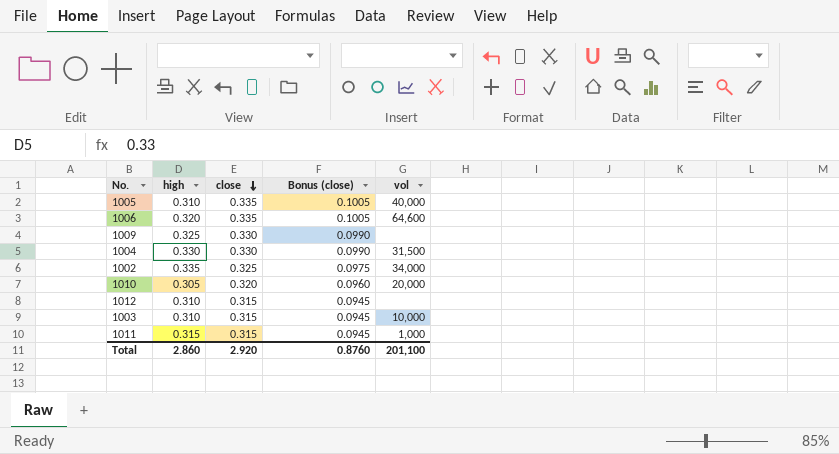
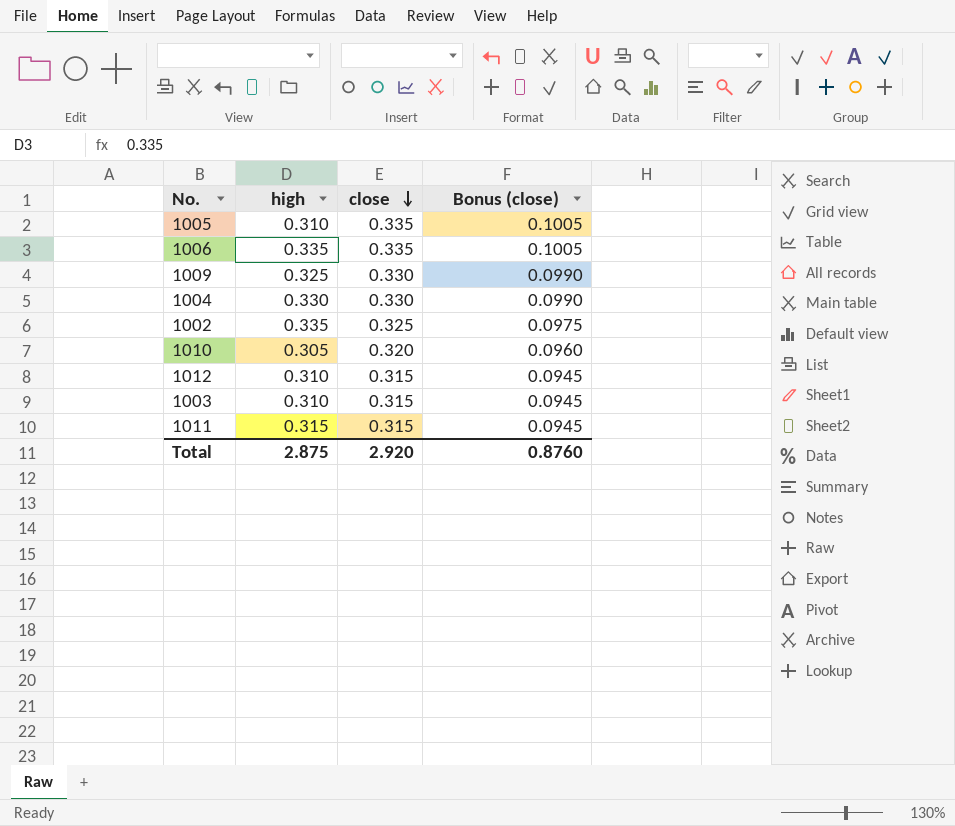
column vol | position: 5 -> none
1006 | high: 0.320 -> 0.335
Total | high: 2.860 -> 2.875

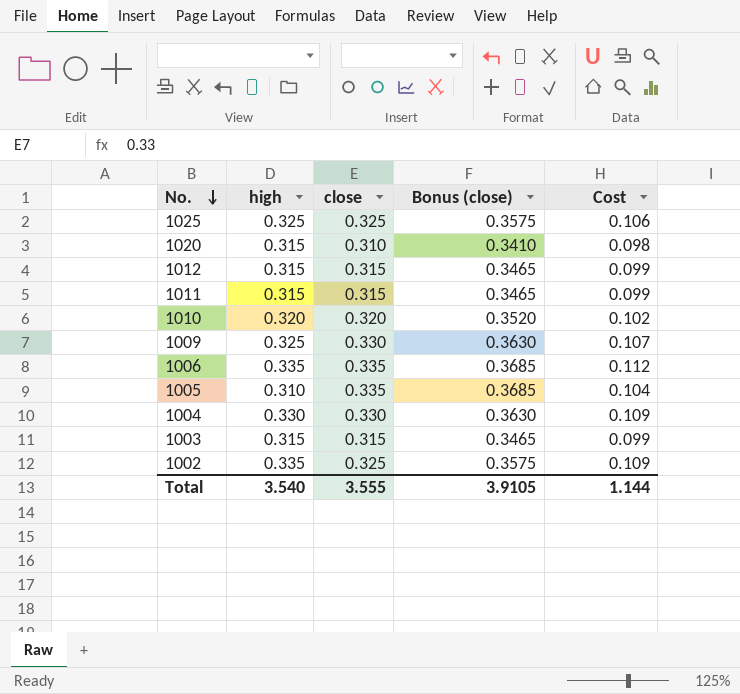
row order: close descending -> No. descending
column Bonus (close) | formula: [close] * 0.3 -> [close] * 1.1
column Cost | formula: none -> [high] * [close]
row 1025: none -> 0.325 | 0.325 | 0.3575 | 0.106
row 1020: none -> 0.315 | 0.310 | 0.3410 | 0.098
1012 | high: 0.310 -> 0.315
1010 | high: 0.305 -> 0.320
1003 | high: 0.310 -> 0.315
Total | high: 2.875 -> 3.540
Total | close: 2.920 -> 3.555
Total | Bonus (close): 0.8760 -> 3.9105

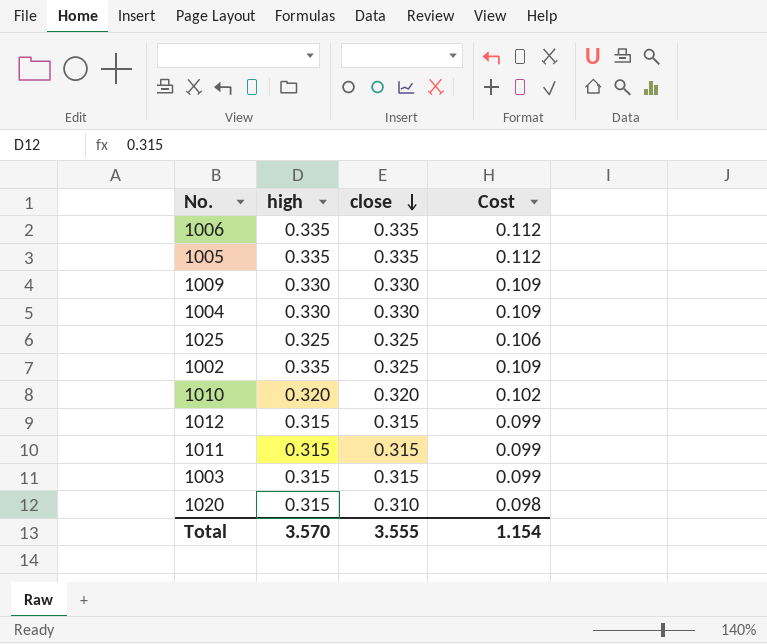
row order: No. descending -> close descending
column Bonus (close) | formula: [close] * 1.1 -> none
1005 | high: 0.310 -> 0.335
1005 | Cost: 0.104 -> 0.112
1009 | high: 0.325 -> 0.330
1009 | Cost: 0.107 -> 0.109
Total | high: 3.540 -> 3.570
Total | Cost: 1.144 -> 1.154

